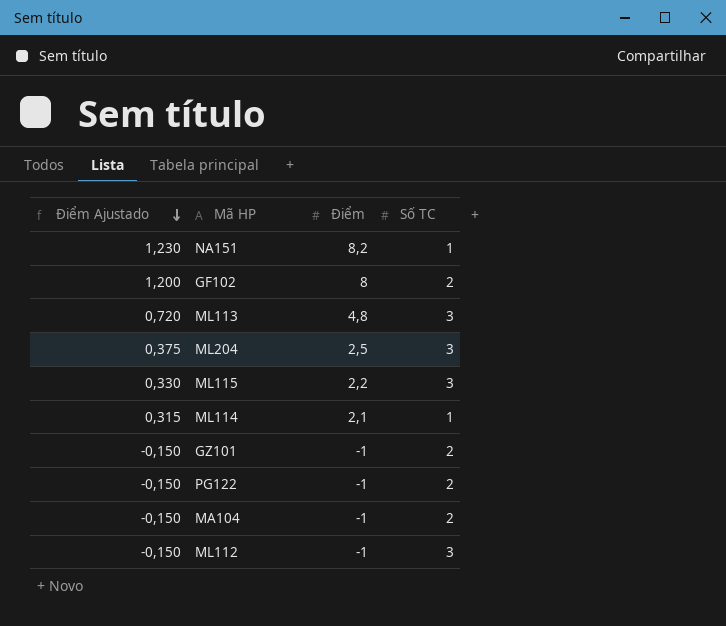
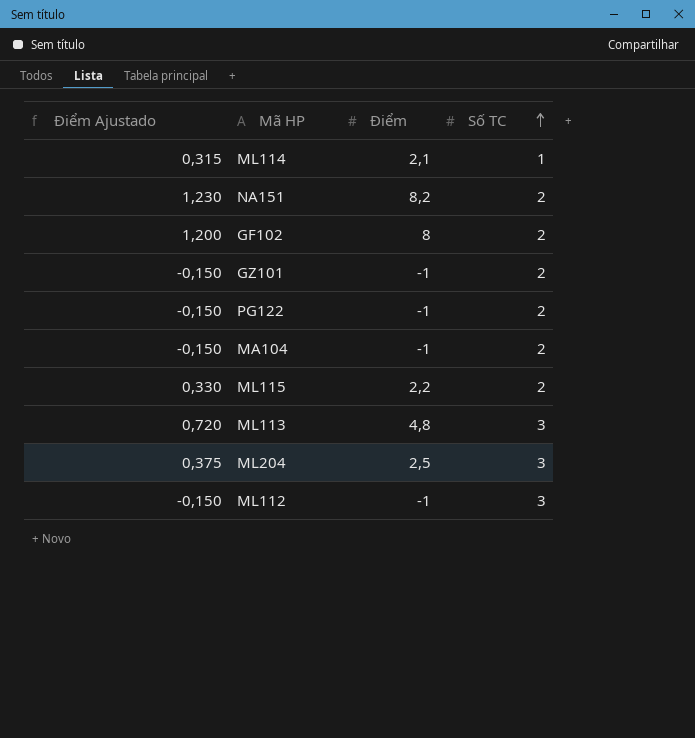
row order: Điểm Ajustado descending -> Số TC ascending
NA151 | Số TC: 1 -> 2
ML115 | Số TC: 3 -> 2

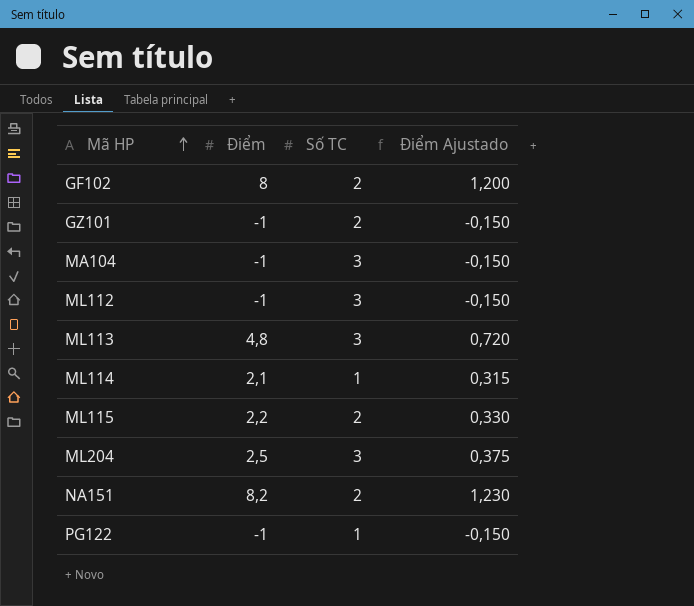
row order: Số TC ascending -> Mã HP ascending
column Điểm Ajustado | position: 1 -> 4
MA104 | Số TC: 2 -> 3
PG122 | Số TC: 2 -> 1

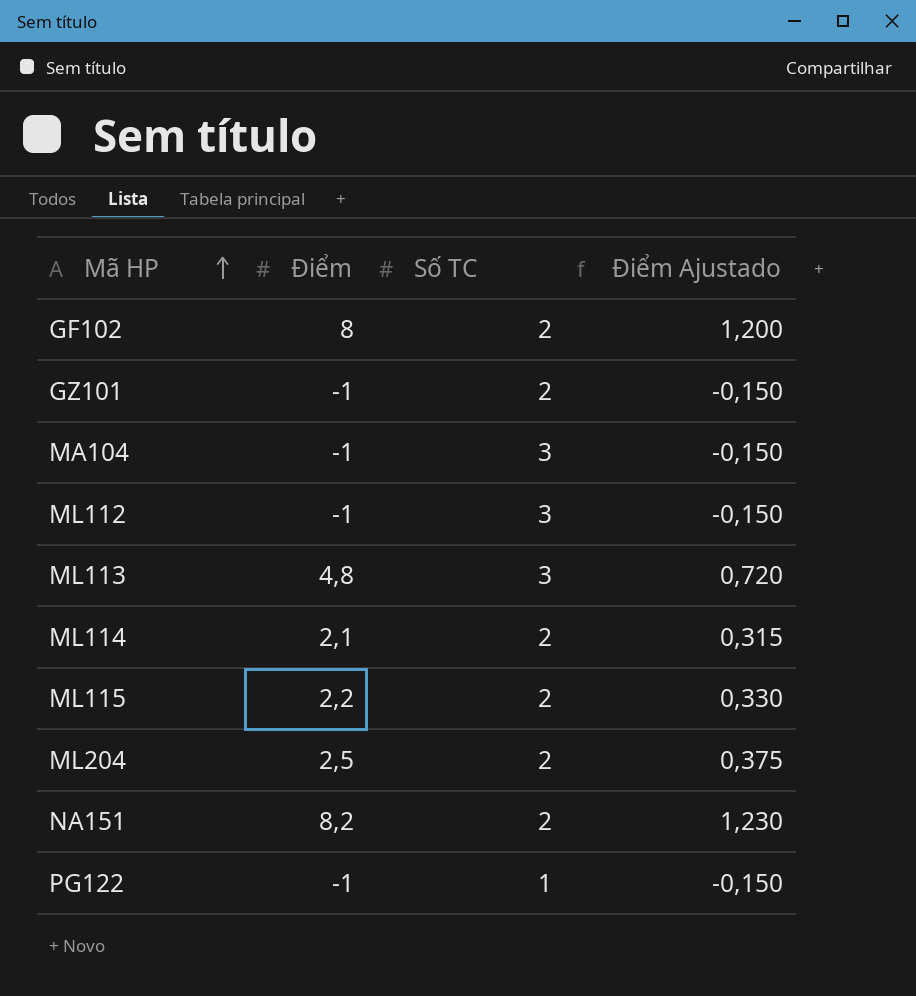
ML114 | Số TC: 1 -> 2
ML204 | Số TC: 3 -> 2

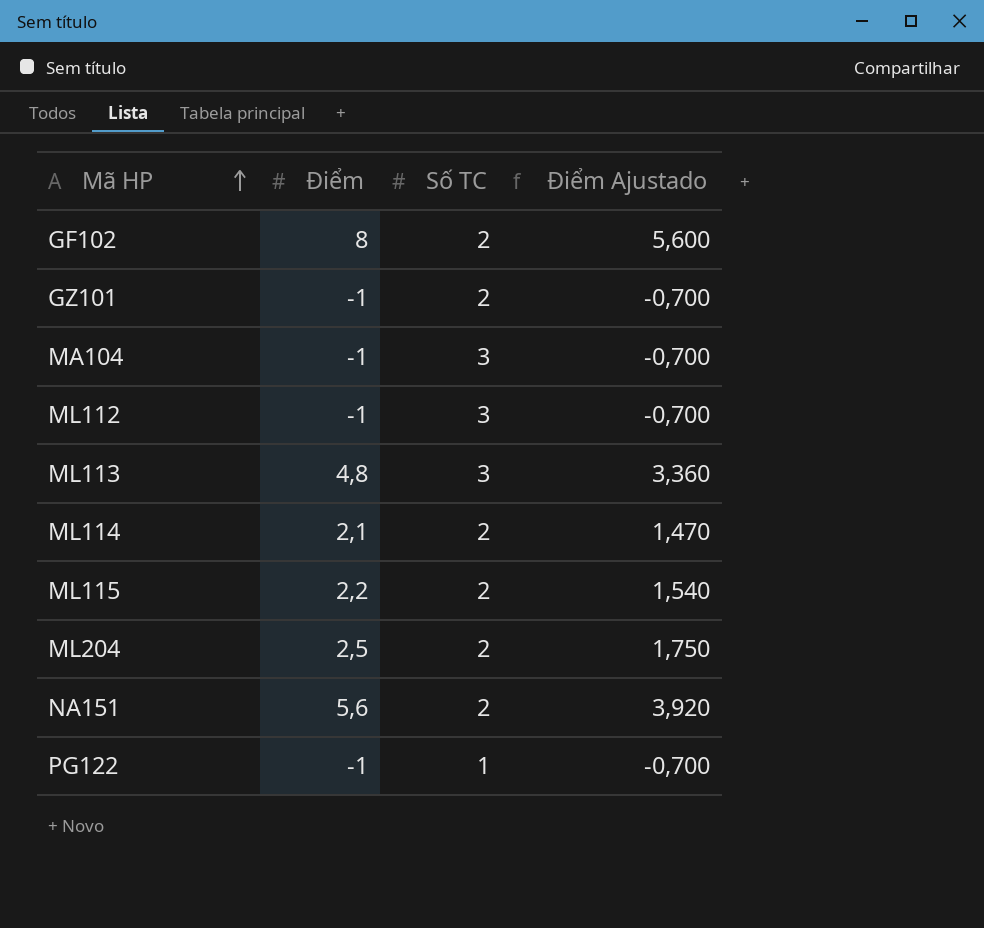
column Điểm Ajustado | formula: [Điểm] * 0,15 -> [Điểm] * 0,7
NA151 | Điểm: 8,2 -> 5,6

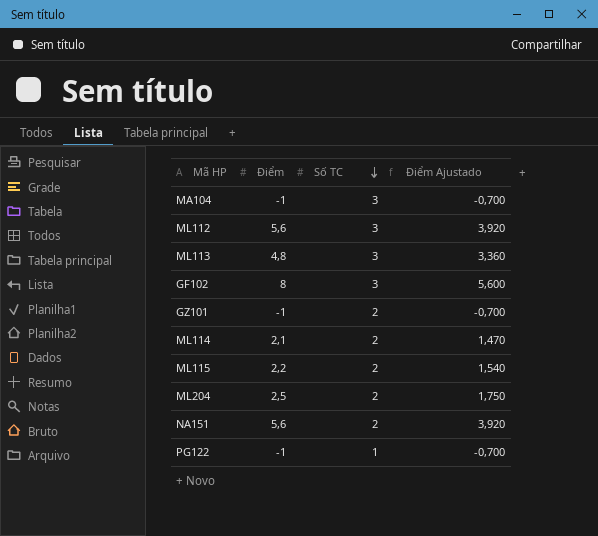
row order: Mã HP ascending -> Số TC descending
ML112 | Điểm: -1 -> 5,6
ML112 | Điểm Ajustado: -0,700 -> 3,920
GF102 | Số TC: 2 -> 3

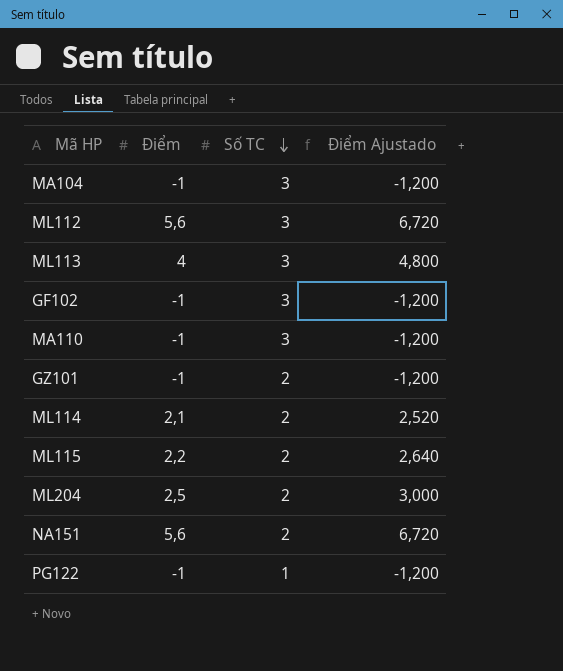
column Điểm Ajustado | formula: [Điểm] * 0,7 -> [Điểm] * 1,2
ML113 | Điểm: 4,8 -> 4
GF102 | Điểm: 8 -> -1
row MA110: none -> -1 | 3 | -1,200

